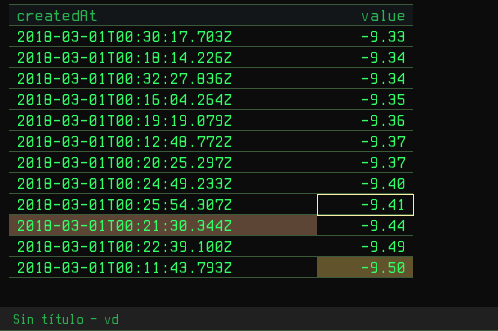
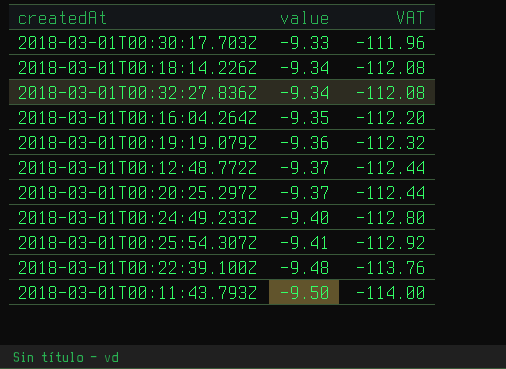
column VAT | formula: none -> [value] * 12
row 2018-03-01T00:21:30.344Z: -9.44 -> none
2018-03-01T00:22:39.100Z | value: -9.49 -> -9.48

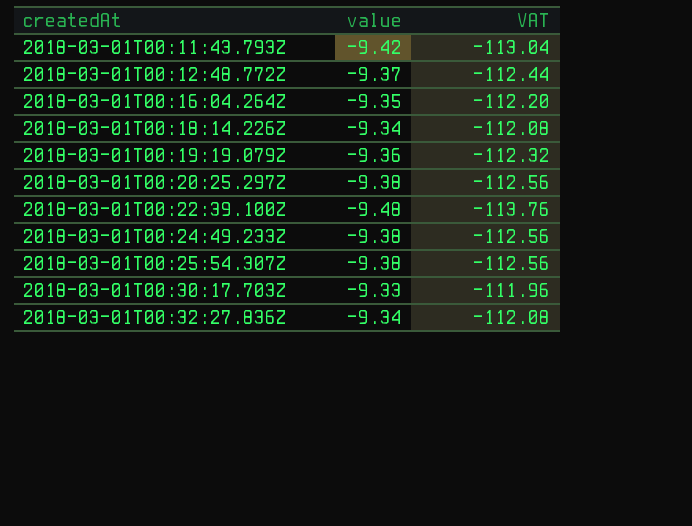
row order: value descending -> createdAt ascending
2018-03-01T00:11:43.793Z | value: -9.50 -> -9.42
2018-03-01T00:11:43.793Z | VAT: -114.00 -> -113.04
2018-03-01T00:20:25.297Z | value: -9.37 -> -9.38
2018-03-01T00:20:25.297Z | VAT: -112.44 -> -112.56
2018-03-01T00:24:49.233Z | value: -9.40 -> -9.38
2018-03-01T00:24:49.233Z | VAT: -112.80 -> -112.56
2018-03-01T00:25:54.307Z | value: -9.41 -> -9.38
2018-03-01T00:25:54.307Z | VAT: -112.92 -> -112.56

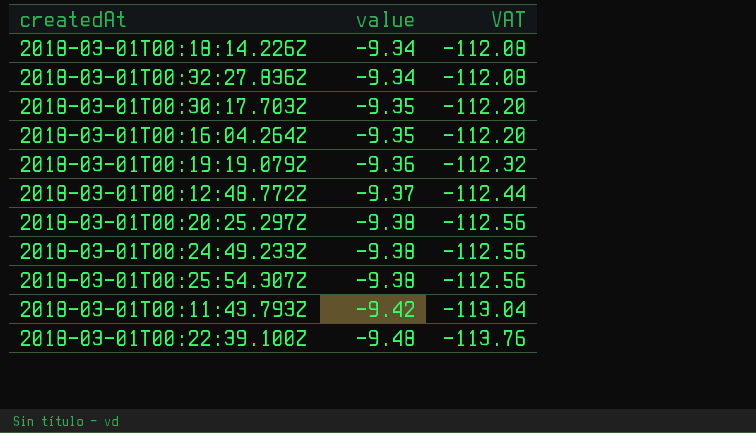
row order: createdAt ascending -> value descending
2018-03-01T00:30:17.703Z | value: -9.33 -> -9.35
2018-03-01T00:30:17.703Z | VAT: -111.96 -> -112.20

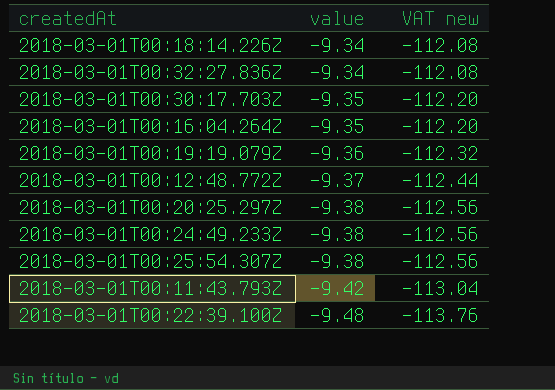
column name: VAT -> VAT new

